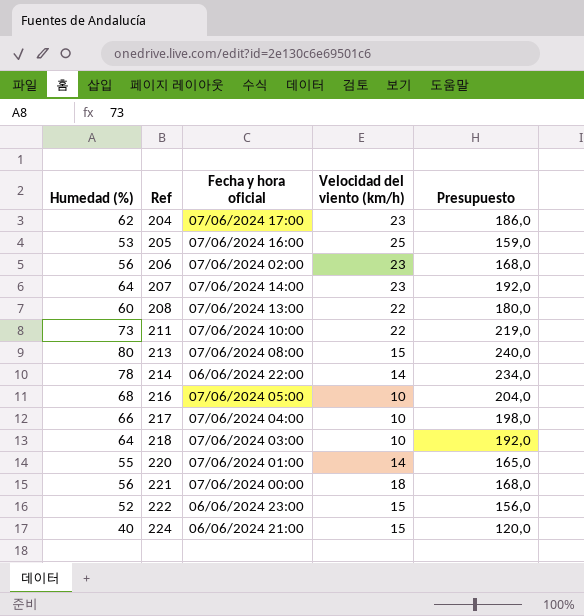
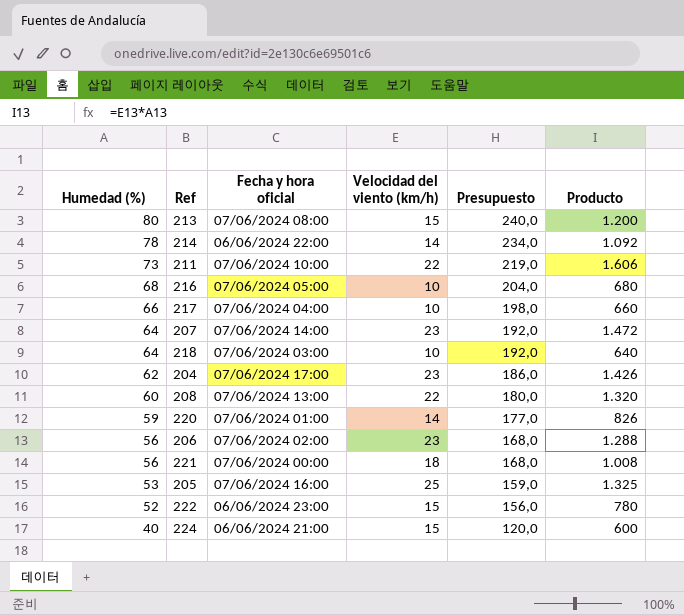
row order: Ref ascending -> Humedad (%) descending
column Producto | formula: none -> [Humedad (%)] * [Velocidad del viento (km/h)]
220 | Humedad (%): 55 -> 59
220 | Presupuesto: 165,0 -> 177,0

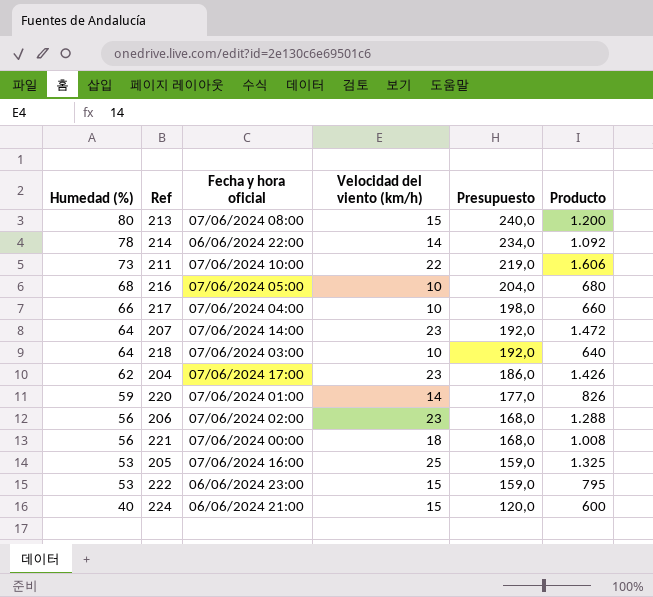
row 208: 60 | 07/06/2024 13:00 | 22 | 180,0 | 1.320 -> none
222 | Humedad (%): 52 -> 53
222 | Presupuesto: 156,0 -> 159,0
222 | Producto: 780 -> 795

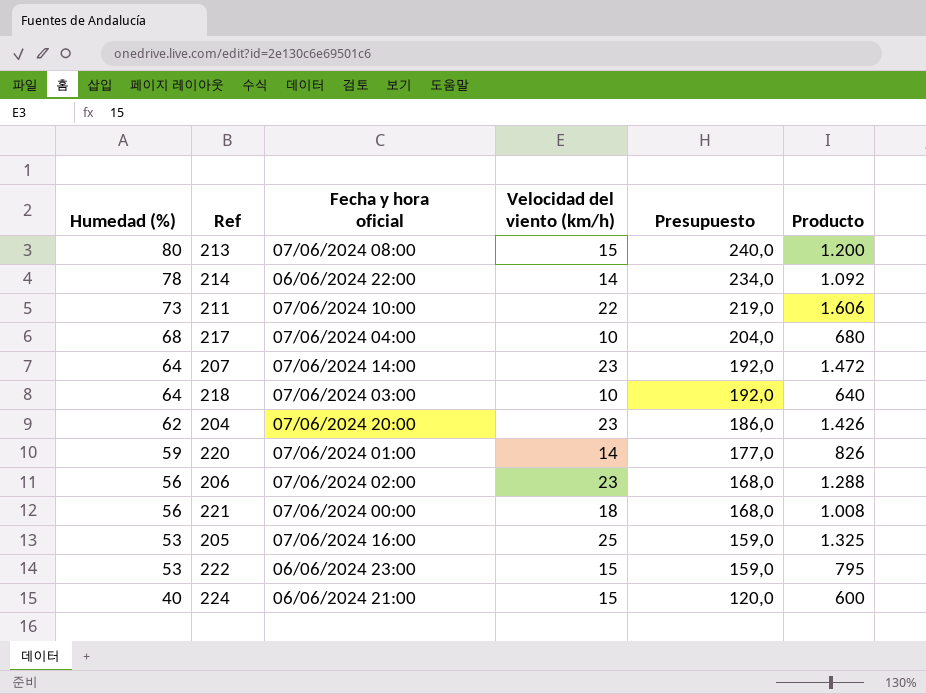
row 216: 68 | 07/06/2024 05:00 | 10 | 204,0 | 680 -> none
217 | Humedad (%): 66 -> 68
217 | Presupuesto: 198,0 -> 204,0
217 | Producto: 660 -> 680
204 | Fecha y hora oficial: 07/06/2024 17:00 -> 07/06/2024 20:00

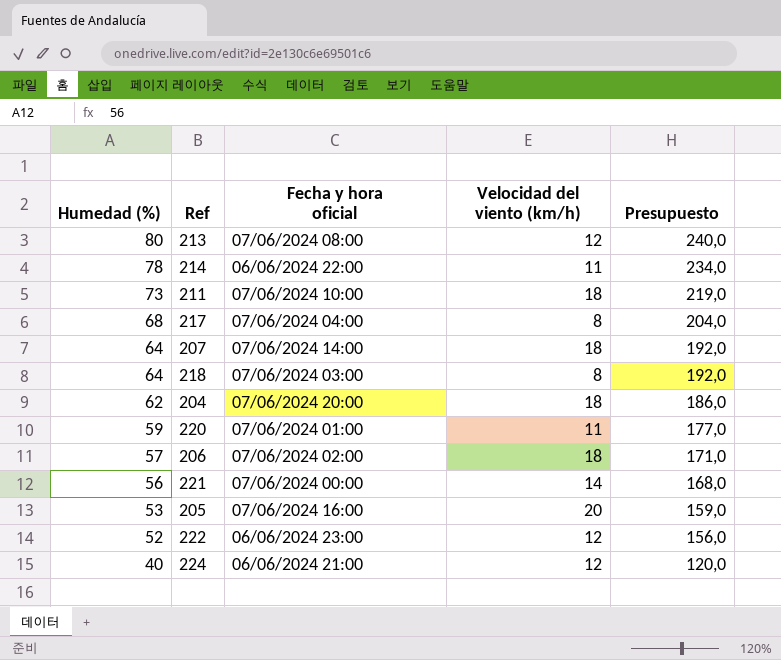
column Producto | formula: [Humedad (%)] * [Velocidad del viento (km/h)] -> none
213 | Velocidad del viento (km/h): 15 -> 12
214 | Velocidad del viento (km/h): 14 -> 11
211 | Velocidad del viento (km/h): 22 -> 18
217 | Velocidad del viento (km/h): 10 -> 8
207 | Velocidad del viento (km/h): 23 -> 18
218 | Velocidad del viento (km/h): 10 -> 8
204 | Velocidad del viento (km/h): 23 -> 18
220 | Velocidad del viento (km/h): 14 -> 11
206 | Humedad (%): 56 -> 57
206 | Velocidad del viento (km/h): 23 -> 18
206 | Presupuesto: 168,0 -> 171,0
221 | Velocidad del viento (km/h): 18 -> 14
205 | Velocidad del viento (km/h): 25 -> 20
222 | Humedad (%): 53 -> 52
222 | Velocidad del viento (km/h): 15 -> 12
222 | Presupuesto: 159,0 -> 156,0
224 | Velocidad del viento (km/h): 15 -> 12

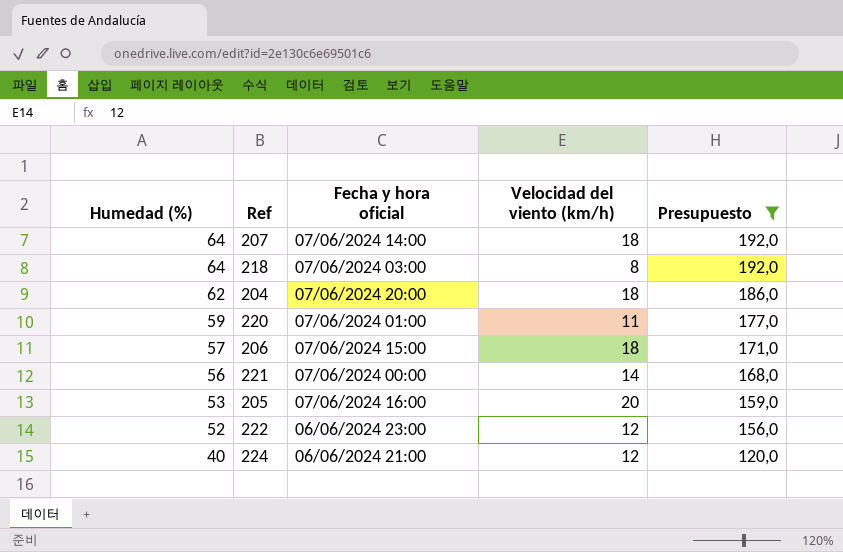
filter: none -> Presupuesto <= 192,0
206 | Fecha y hora oficial: 07/06/2024 02:00 -> 07/06/2024 15:00

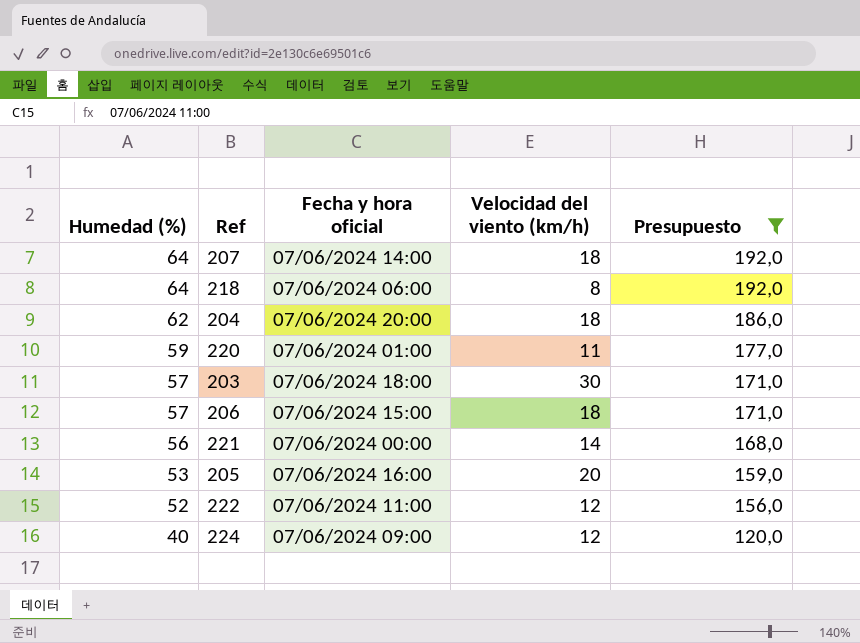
218 | Fecha y hora oficial: 07/06/2024 03:00 -> 07/06/2024 06:00
row 203: none -> 57 | 07/06/2024 18:00 | 30 | 171,0
222 | Fecha y hora oficial: 06/06/2024 23:00 -> 07/06/2024 11:00
224 | Fecha y hora oficial: 06/06/2024 21:00 -> 07/06/2024 09:00

